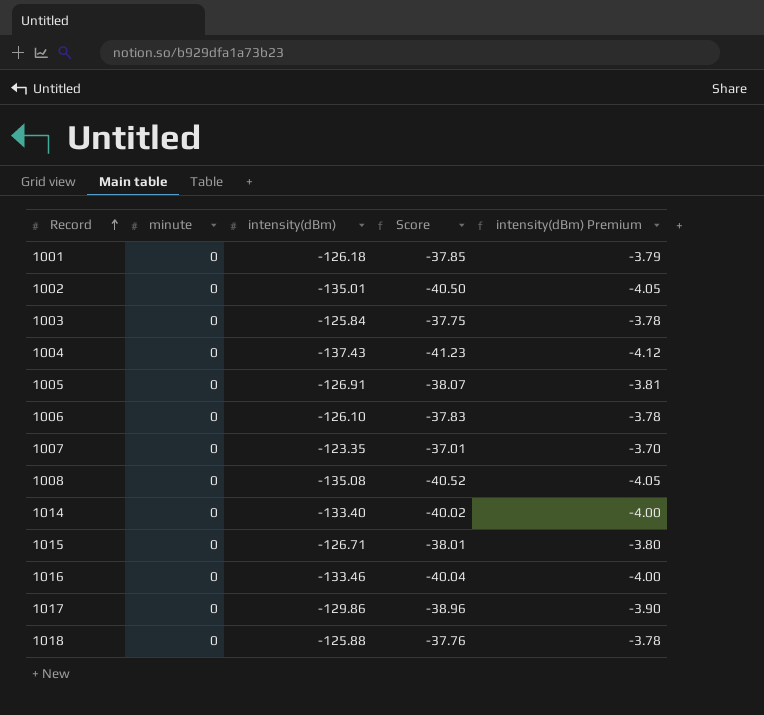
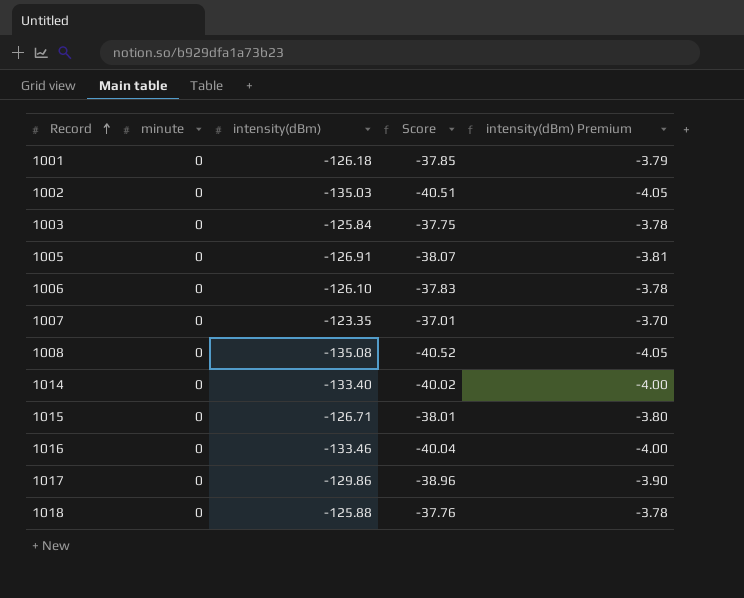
row 1004: 0 | -137.43 | -41.23 | -4.12 -> none
1002 | intensity(dBm): -135.01 -> -135.03
1002 | Score: -40.50 -> -40.51

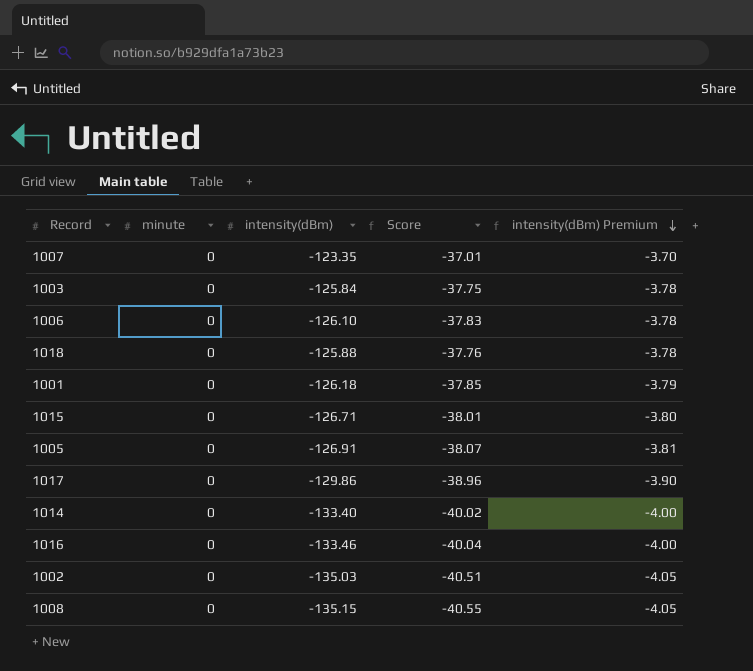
row order: Record ascending -> intensity(dBm) Premium descending
1008 | intensity(dBm): -135.08 -> -135.15
1008 | Score: -40.52 -> -40.55

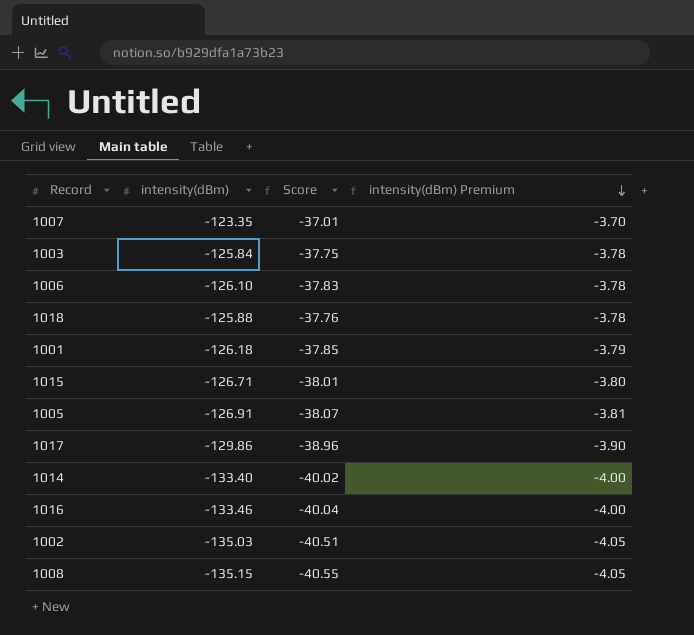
column minute | position: 2 -> none

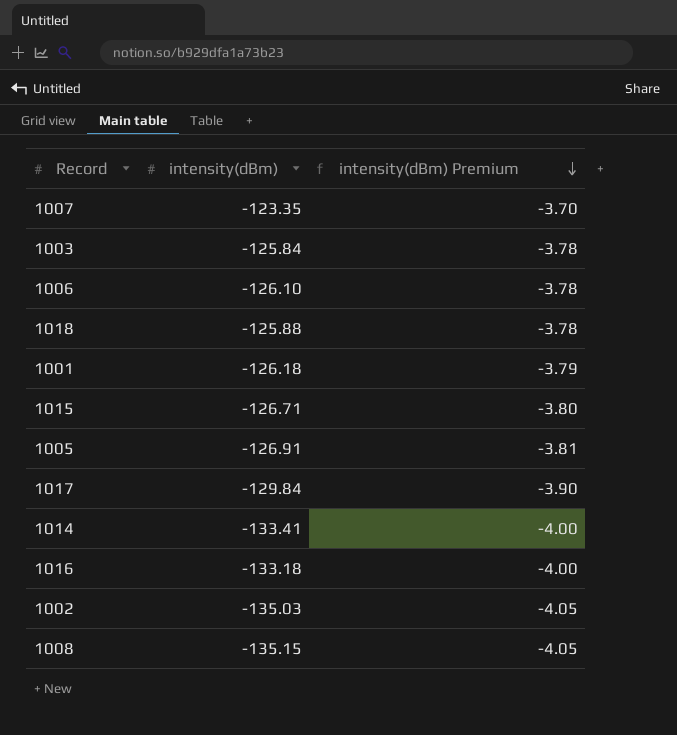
column Score | formula: [intensity(dBm)] * 0.3 -> none
1017 | intensity(dBm): -129.86 -> -129.84
1014 | intensity(dBm): -133.40 -> -133.41
1016 | intensity(dBm): -133.46 -> -133.18

